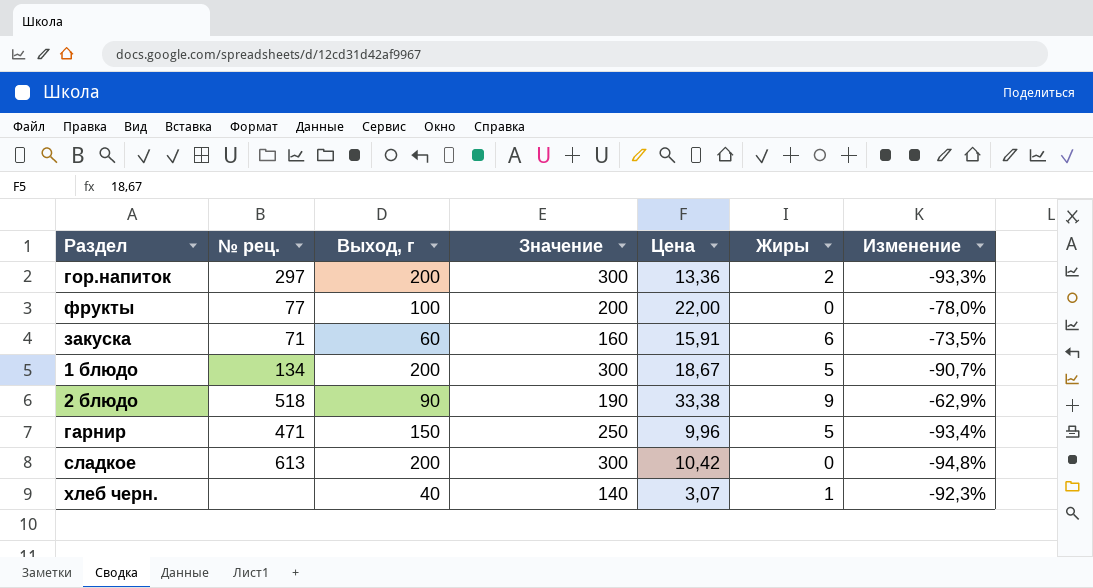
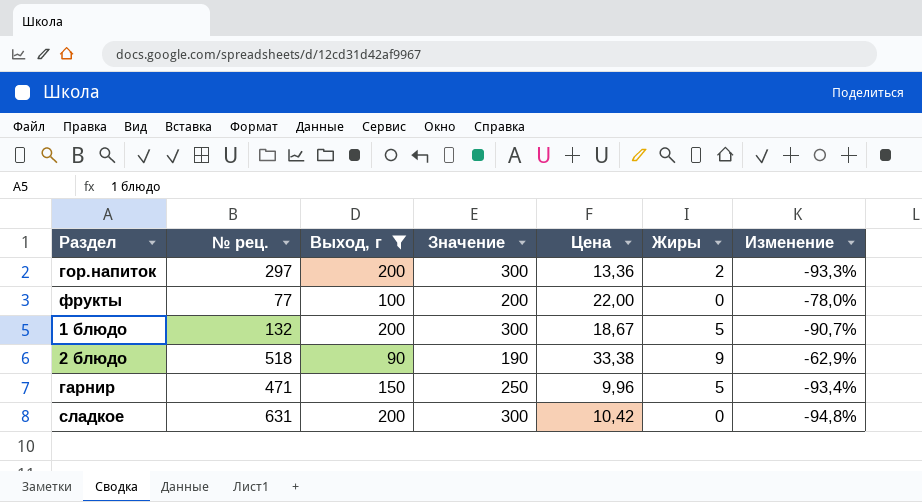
filter: none -> Выход, г >= 90
1 блюдо | № рец.: 134 -> 132
сладкое | № рец.: 613 -> 631

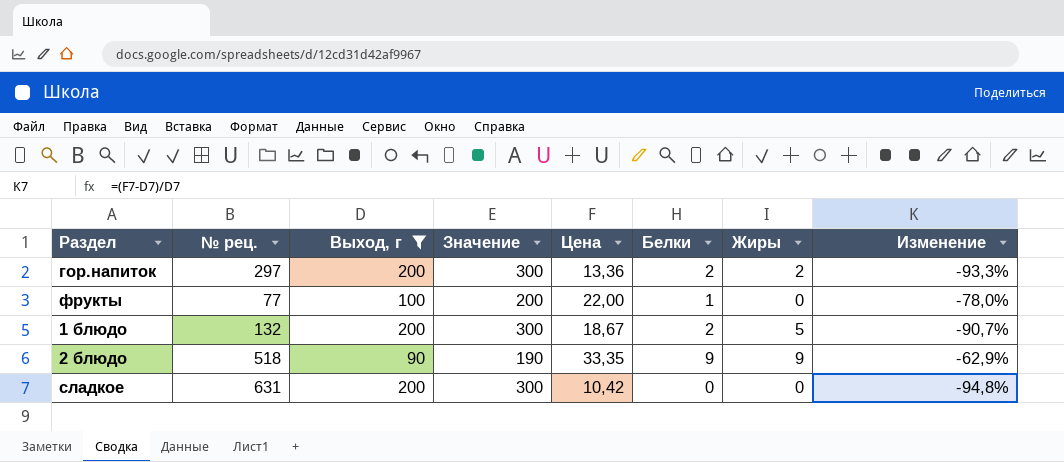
column Белки | position: none -> 6
row гарнир: 471 | 150 | 250 | 9,96 | 5 | -93,4% -> none
2 блюдо | Цена: 33,38 -> 33,35

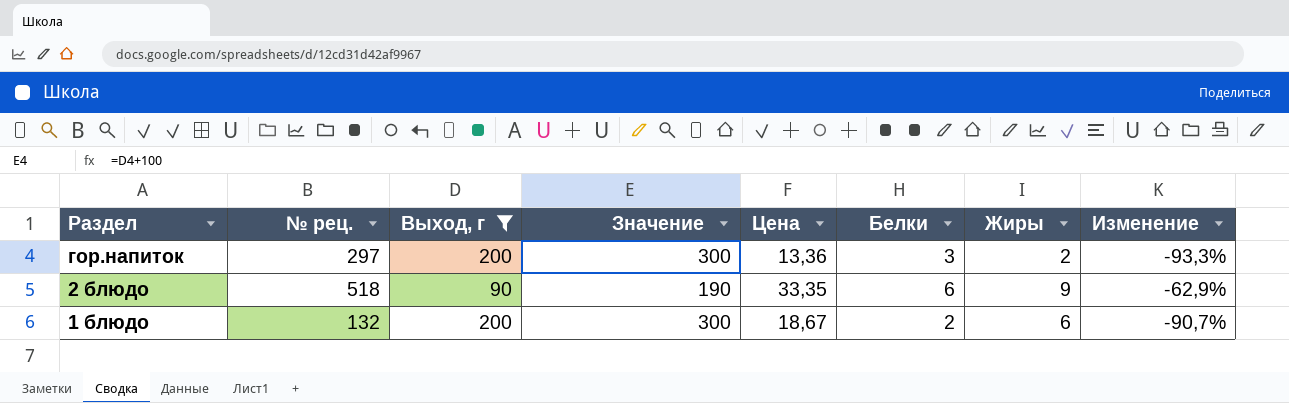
row order: none -> Раздел descending
row фрукты: 77 | 100 | 200 | 22,00 | 1 | 0 | -78,0% -> none
row сладкое: 631 | 200 | 300 | 10,42 | 0 | 0 | -94,8% -> none
гор.напиток | Белки: 2 -> 3
2 блюдо | Белки: 9 -> 6
1 блюдо | Жиры: 5 -> 6

